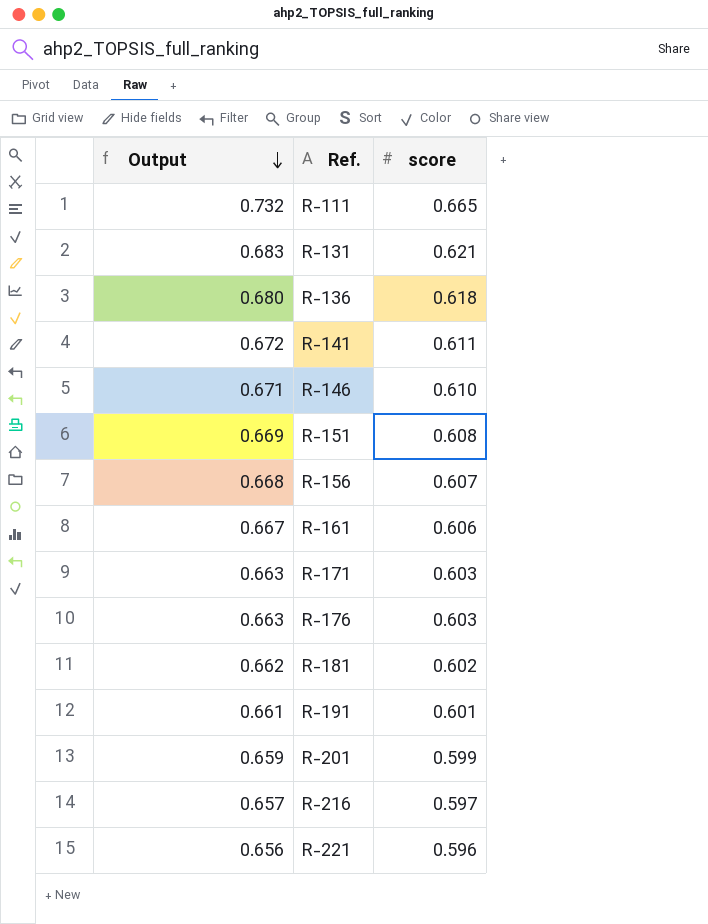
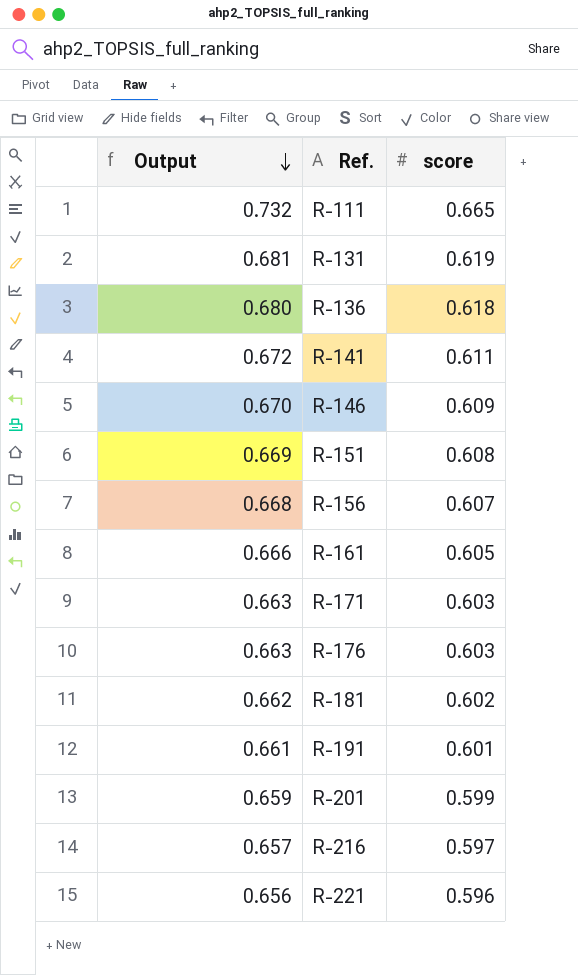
R-131 | Output: 0.683 -> 0.681
R-131 | score: 0.621 -> 0.619
R-146 | Output: 0.671 -> 0.670
R-146 | score: 0.610 -> 0.609
R-161 | Output: 0.667 -> 0.666
R-161 | score: 0.606 -> 0.605

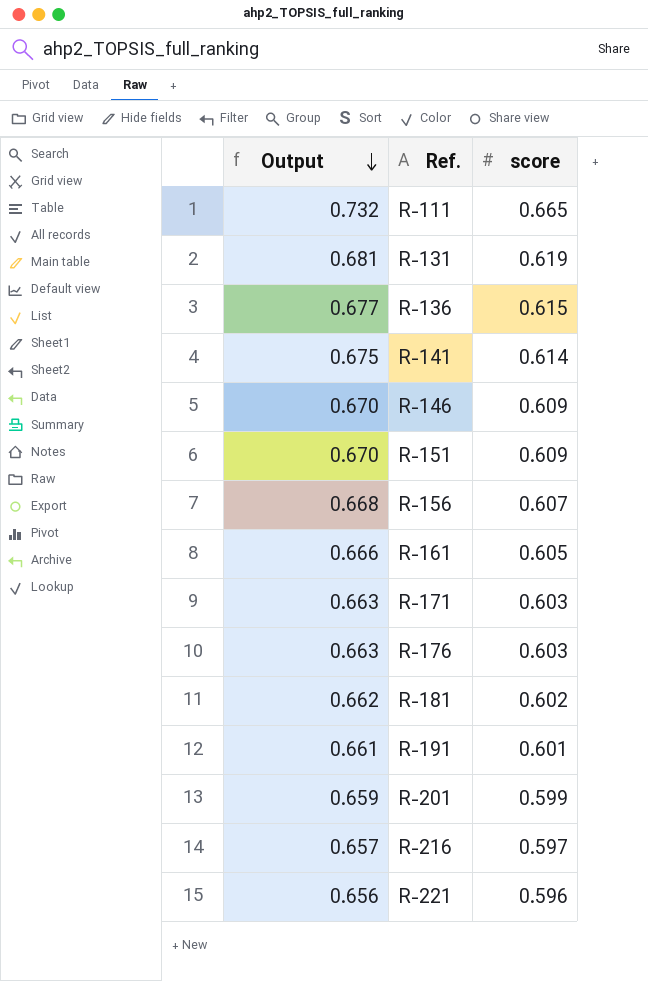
R-136 | Output: 0.680 -> 0.677
R-136 | score: 0.618 -> 0.615
R-141 | Output: 0.672 -> 0.675
R-141 | score: 0.611 -> 0.614
R-151 | Output: 0.669 -> 0.670
R-151 | score: 0.608 -> 0.609

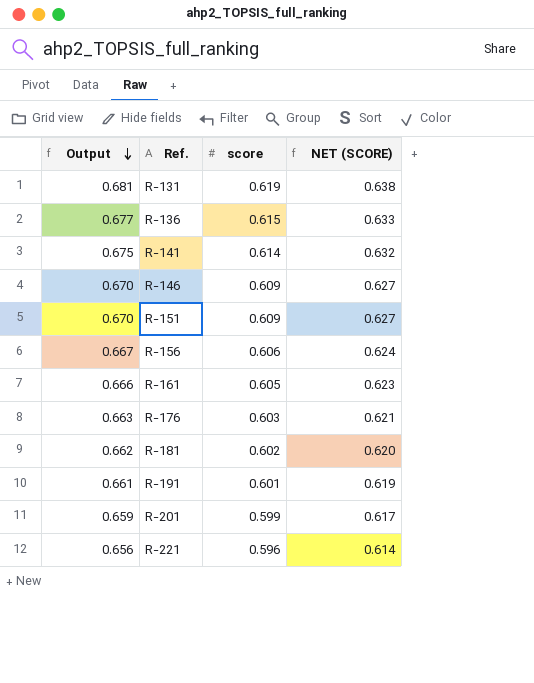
column NET (SCORE) | formula: none -> [score] * 1.03
row R-111: 0.732 | 0.665 -> none
row R-171: 0.663 | 0.603 -> none
row R-216: 0.657 | 0.597 -> none
R-156 | Output: 0.668 -> 0.667
R-156 | score: 0.607 -> 0.606

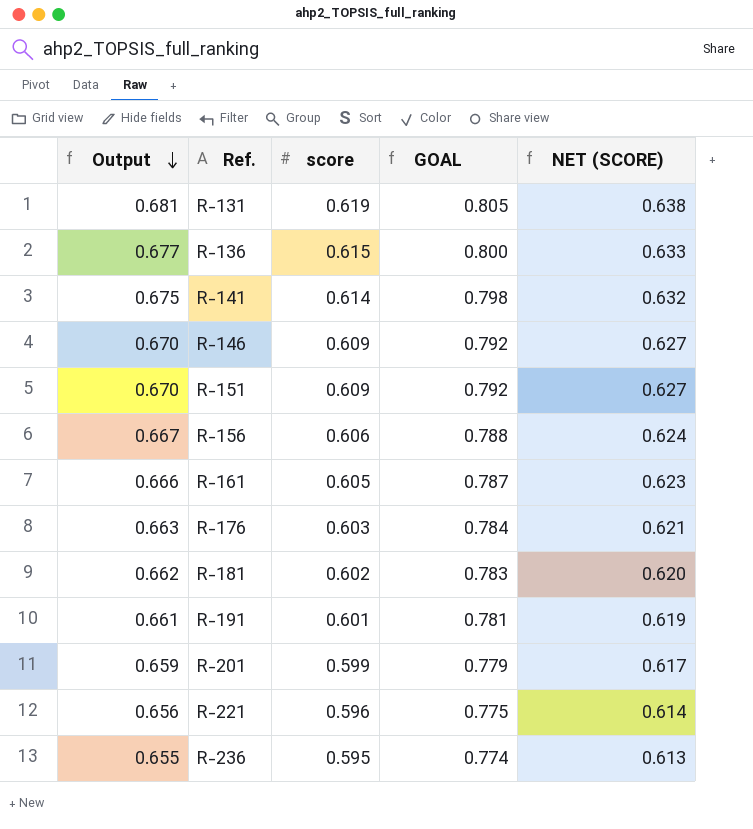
column GOAL | formula: none -> [score] * 1.3
row R-236: none -> 0.655 | 0.595 | 0.774 | 0.613

